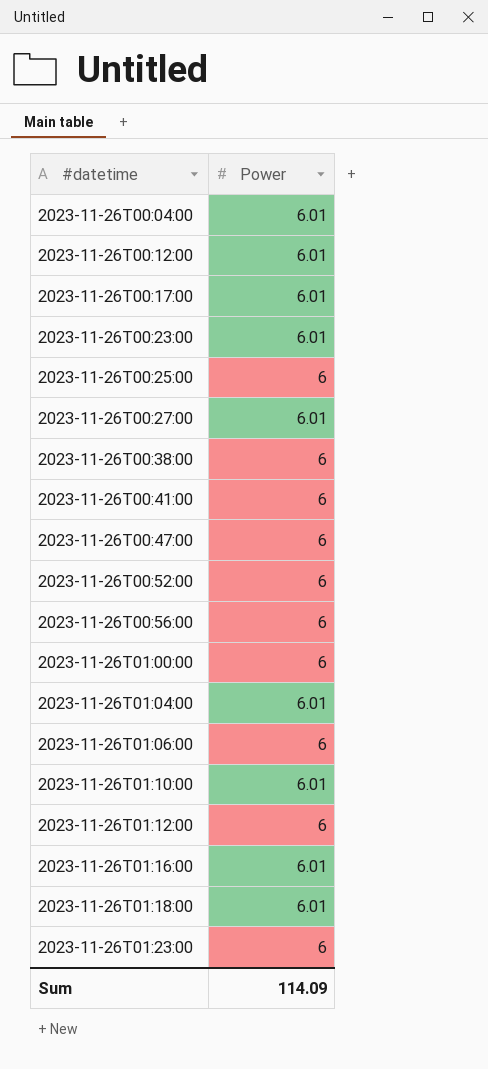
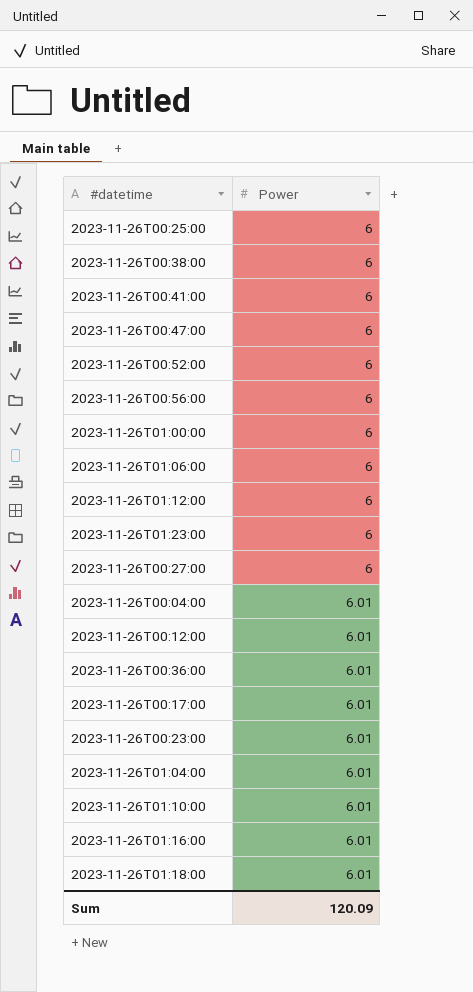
row order: #datetime ascending -> Power ascending
2023-11-26T00:27:00 | Power: 6.01 -> 6
row 2023-11-26T00:36:00: none -> 6.01
Sum | Power: 114.09 -> 120.09

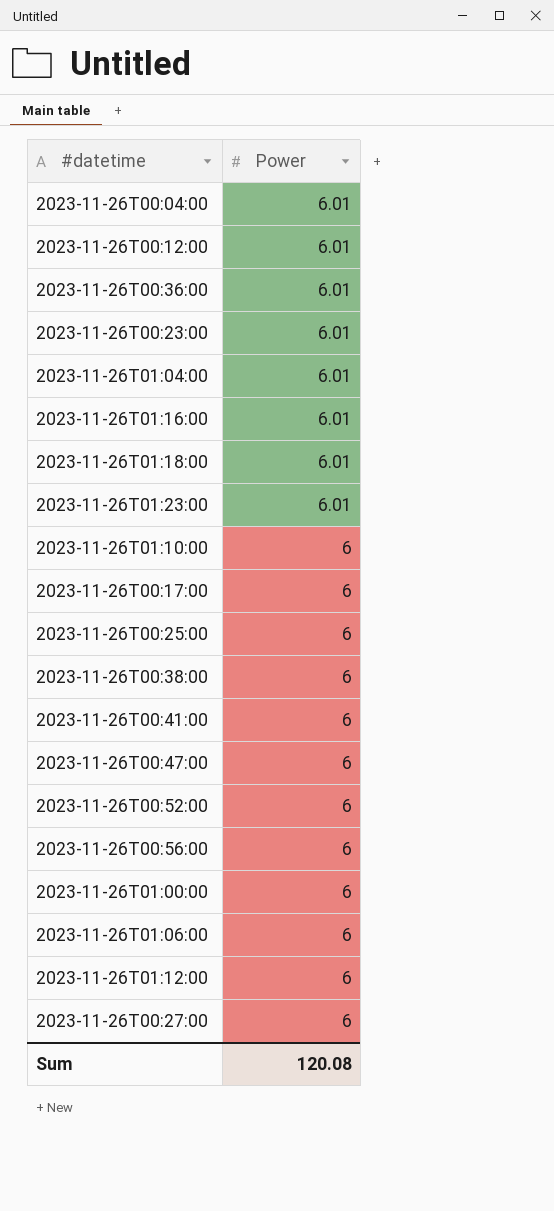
row order: Power ascending -> Power descending
2023-11-26T01:23:00 | Power: 6 -> 6.01
2023-11-26T01:10:00 | Power: 6.01 -> 6
2023-11-26T00:17:00 | Power: 6.01 -> 6
Sum | Power: 120.09 -> 120.08

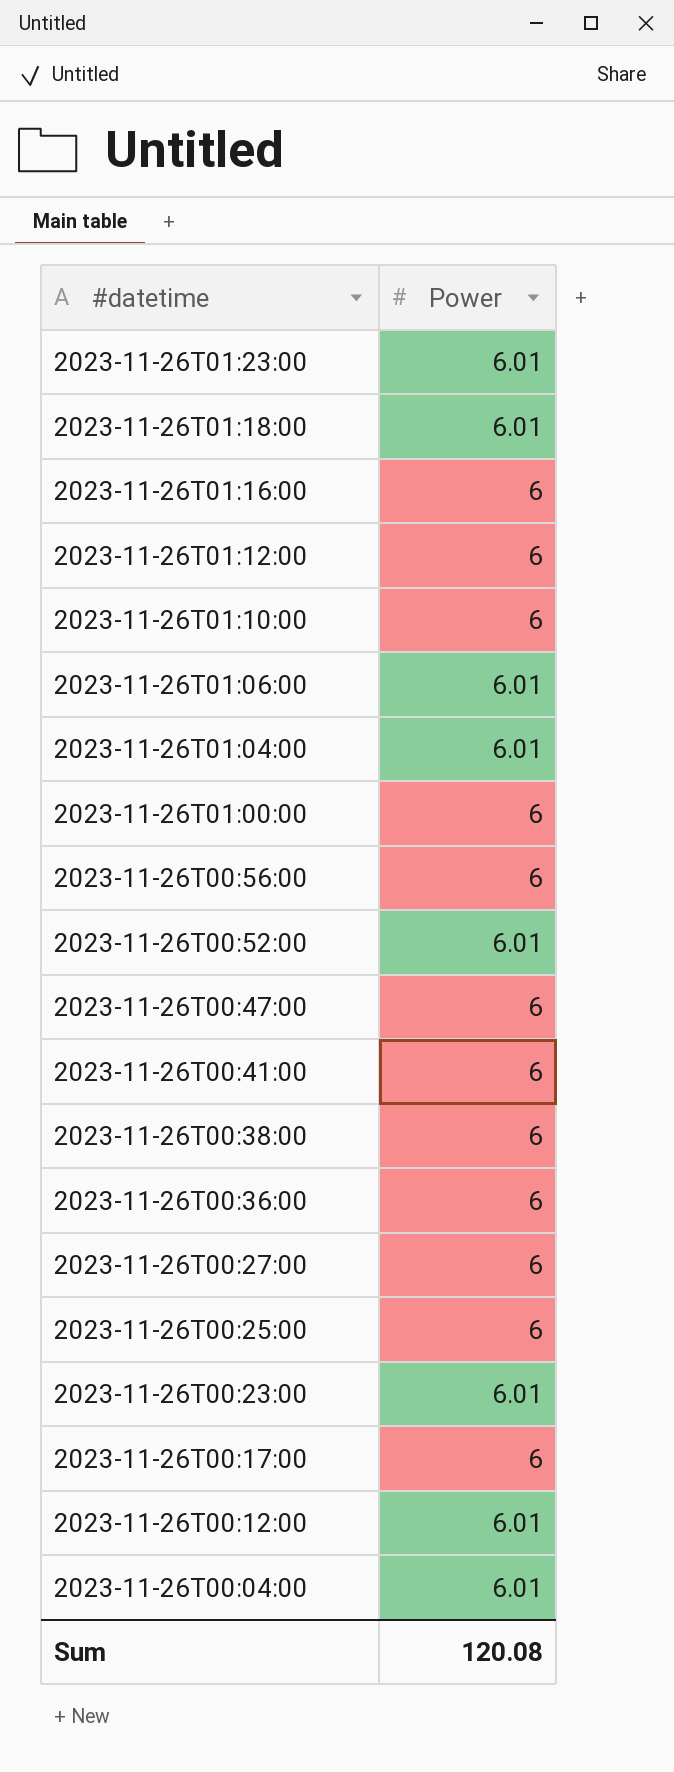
row order: Power descending -> #datetime descending
2023-11-26T01:16:00 | Power: 6.01 -> 6
2023-11-26T01:06:00 | Power: 6 -> 6.01
2023-11-26T00:52:00 | Power: 6 -> 6.01
2023-11-26T00:36:00 | Power: 6.01 -> 6

